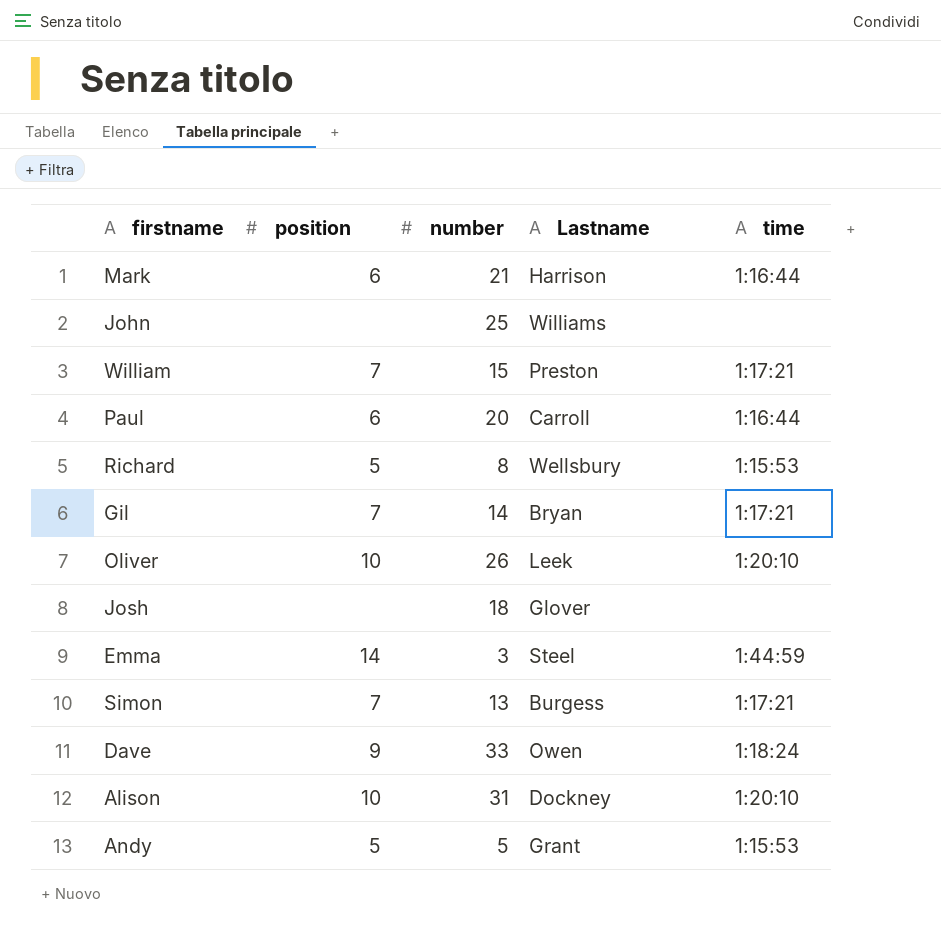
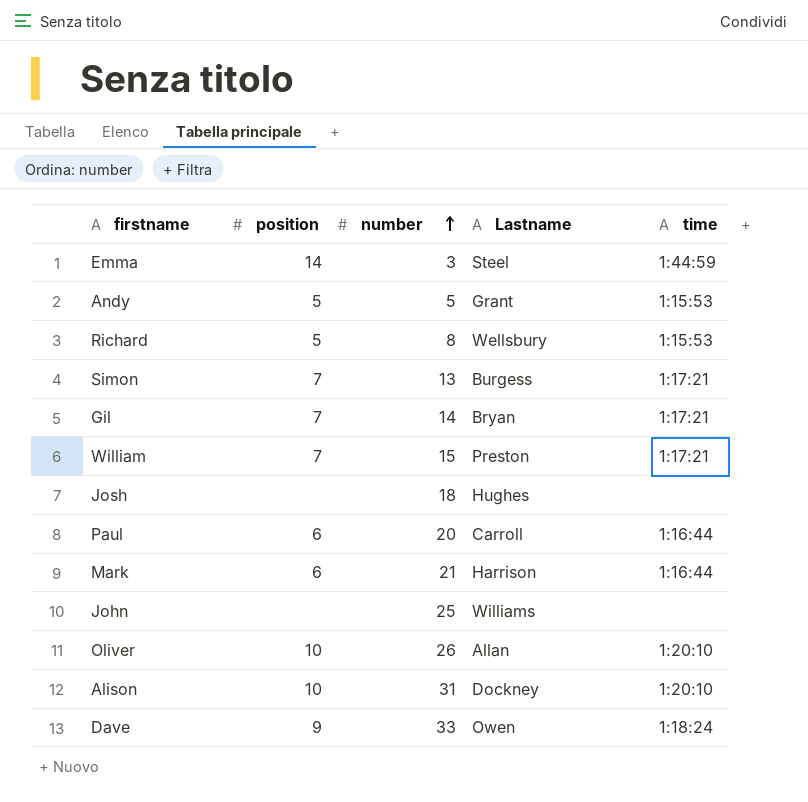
row order: none -> number ascending
Josh | Lastname: Glover -> Hughes
Oliver | Lastname: Leek -> Allan

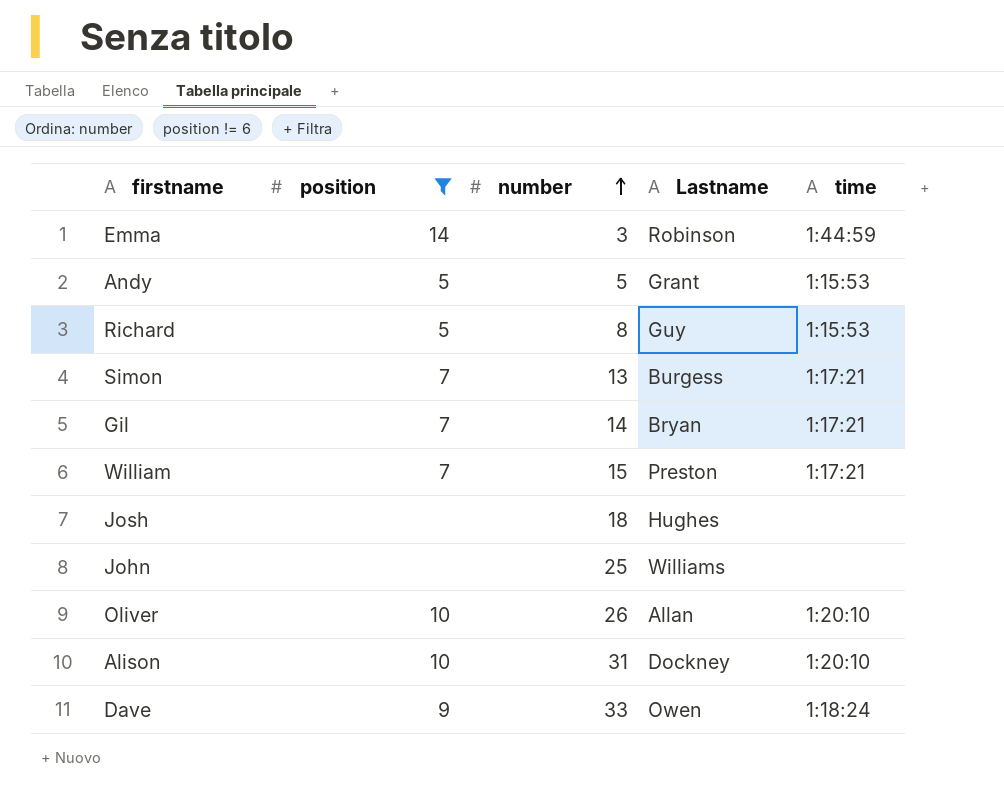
filter: none -> position != 6
Emma | Lastname: Steel -> Robinson
Richard | Lastname: Wellsbury -> Guy

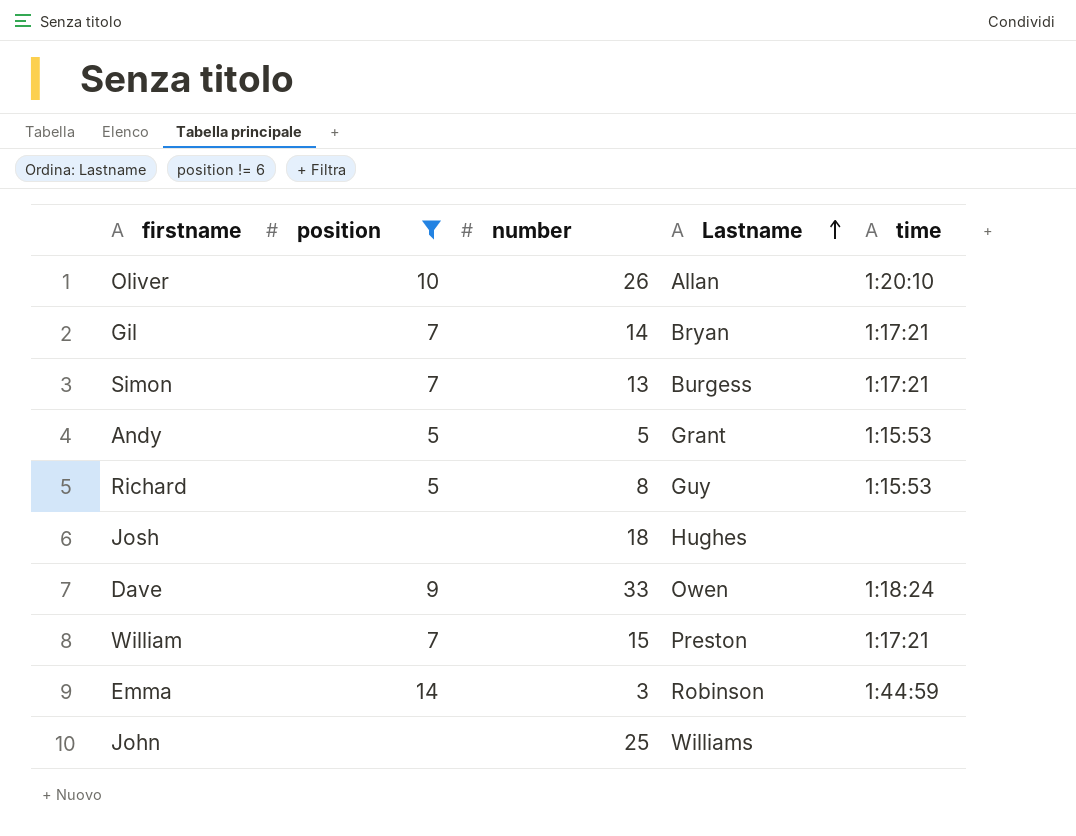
row order: number ascending -> Lastname ascending
row Alison: 10 | 31 | Dockney | 1:20:10 -> none

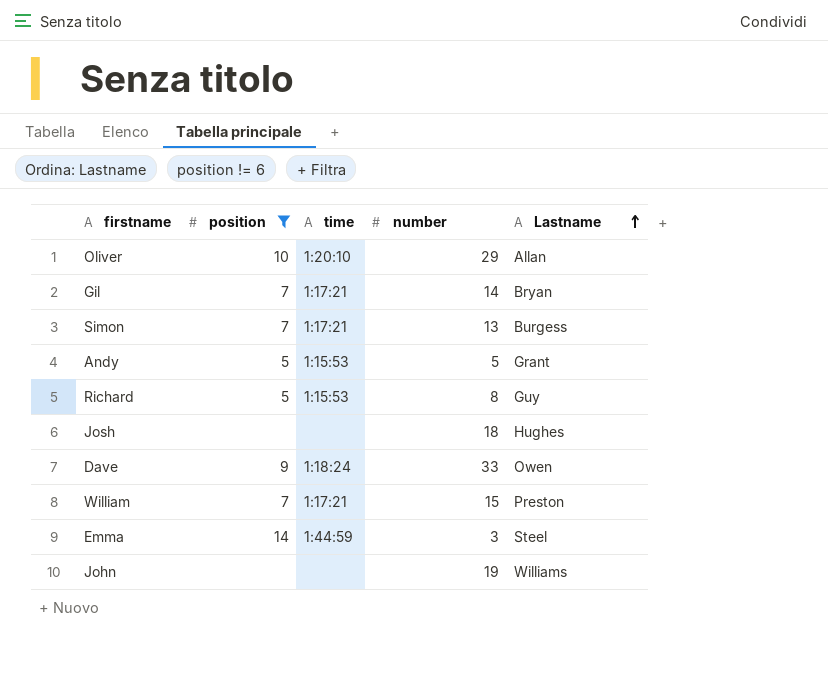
column time | position: 5 -> 3
Oliver | number: 26 -> 29
Emma | Lastname: Robinson -> Steel
John | number: 25 -> 19

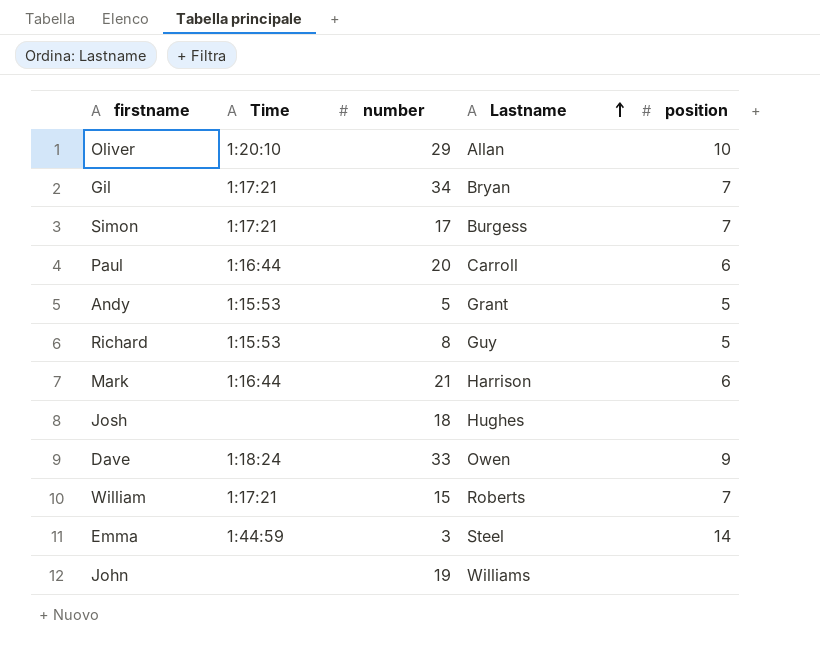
filter: position != 6 -> none
column name: time -> Time
column position | position: 2 -> 5
Gil | number: 14 -> 34
Simon | number: 13 -> 17
William | Lastname: Preston -> Roberts

